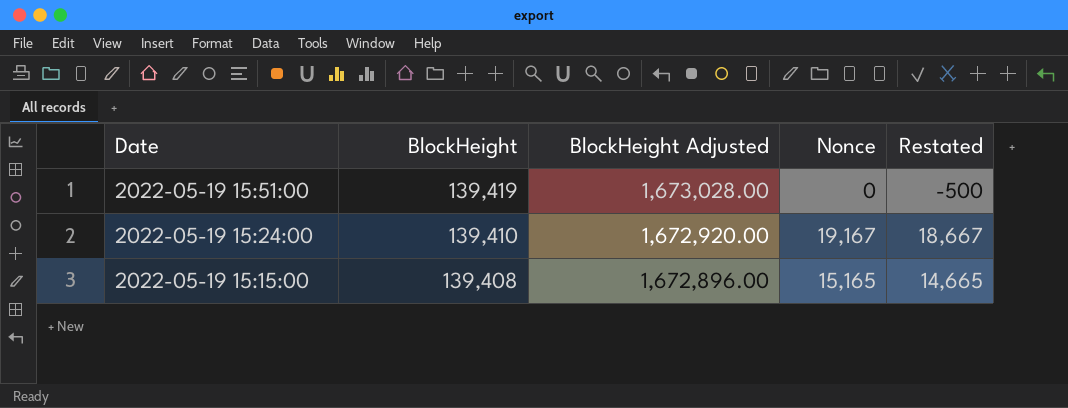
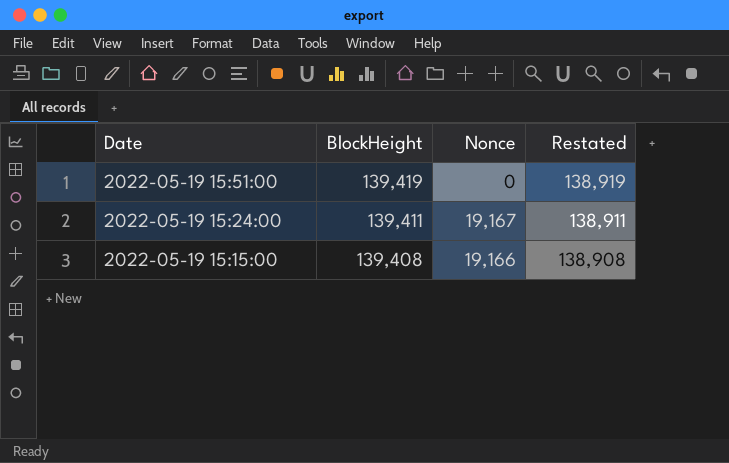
column BlockHeight Adjusted | formula: [BlockHeight] * 12 -> none
column Restated | formula: [Nonce] - 500 -> [BlockHeight] - 500
2022-05-19 15:24:00 | BlockHeight: 139,410 -> 139,411
2022-05-19 15:15:00 | Nonce: 15,165 -> 19,166

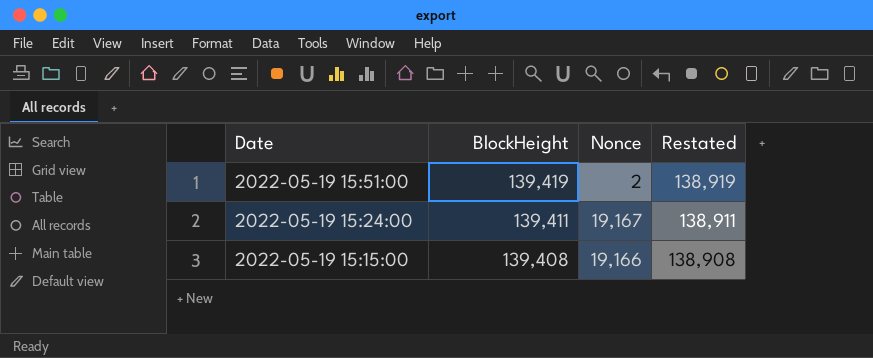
2022-05-19 15:51:00 | Nonce: 0 -> 2

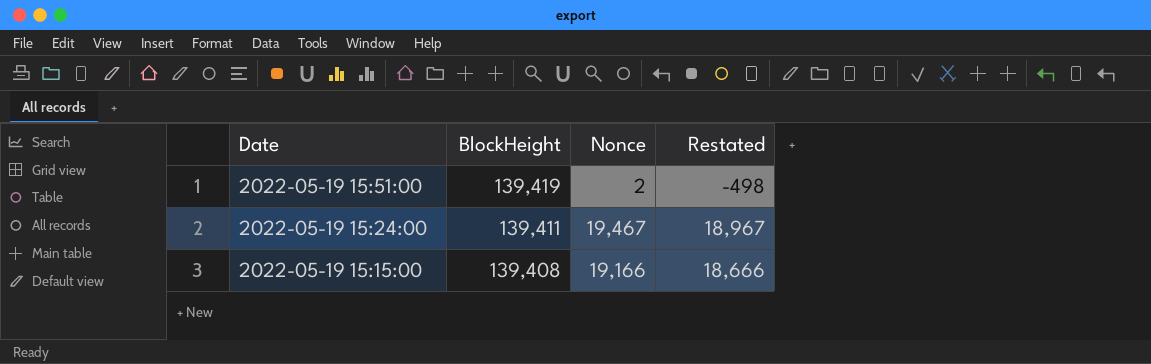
column Restated | formula: [BlockHeight] - 500 -> [Nonce] - 500
2022-05-19 15:24:00 | Nonce: 19,167 -> 19,467

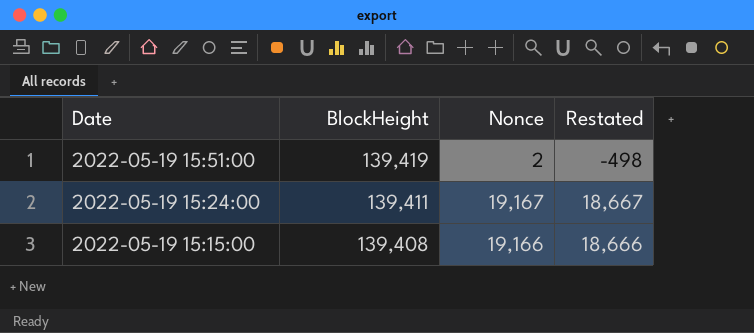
2022-05-19 15:24:00 | Nonce: 19,467 -> 19,167
2022-05-19 15:24:00 | Restated: 18,967 -> 18,667

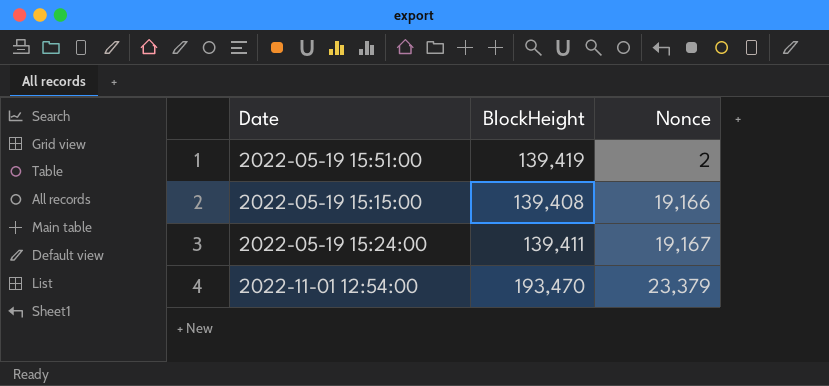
row order: Date descending -> Nonce ascending
column Restated | formula: [Nonce] - 500 -> none
row 2022-11-01 12:54:00: none -> 193,470 | 23,379

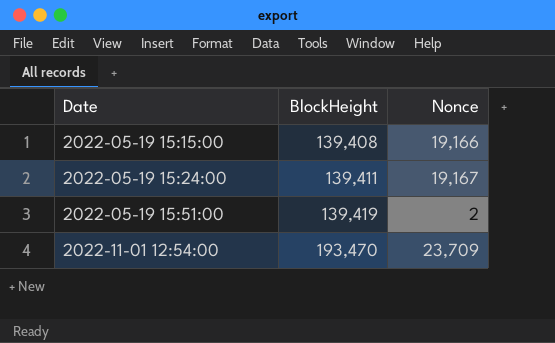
row order: Nonce ascending -> Date ascending
2022-11-01 12:54:00 | Nonce: 23,379 -> 23,709

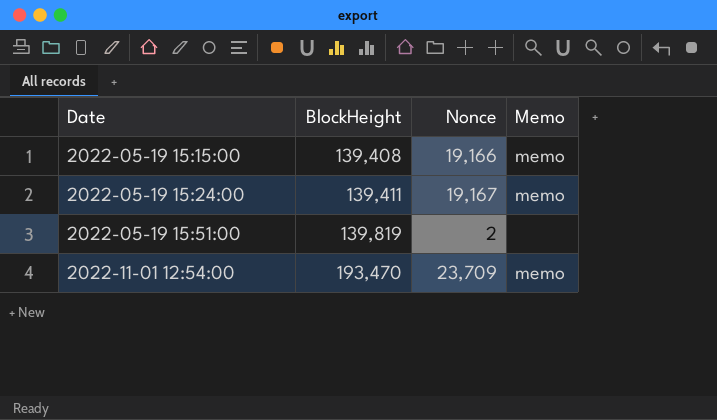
column Memo | position: none -> 4
2022-05-19 15:51:00 | BlockHeight: 139,419 -> 139,819

